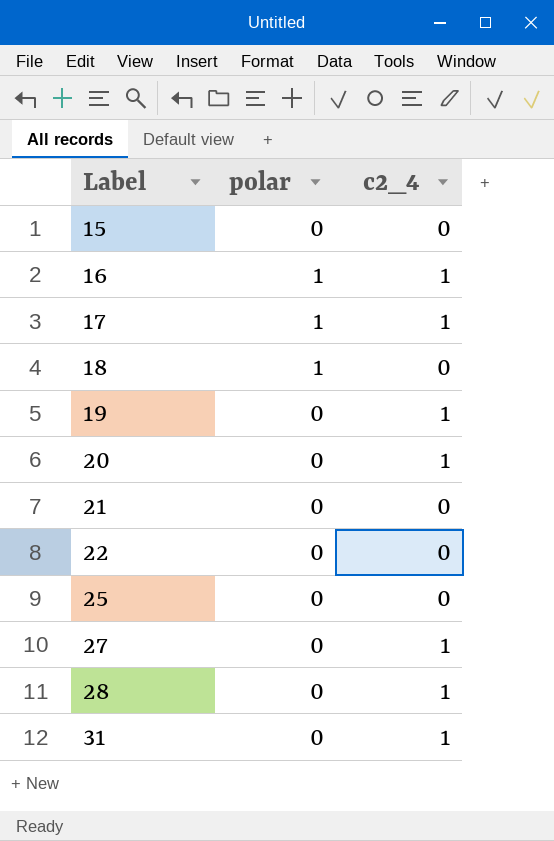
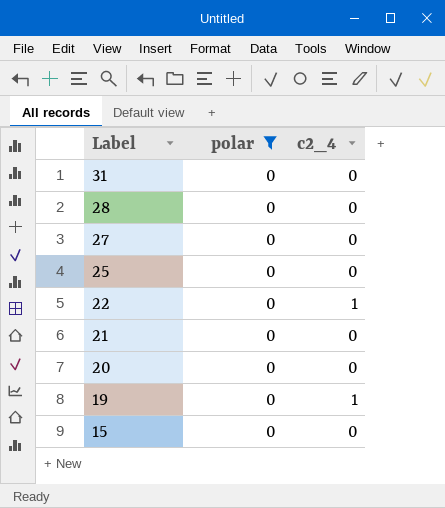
filter: none -> polar = 0
row order: Label ascending -> Label descending
31 | c2_4: 1 -> 0
28 | c2_4: 1 -> 0
27 | c2_4: 1 -> 0
22 | c2_4: 0 -> 1
20 | c2_4: 1 -> 0

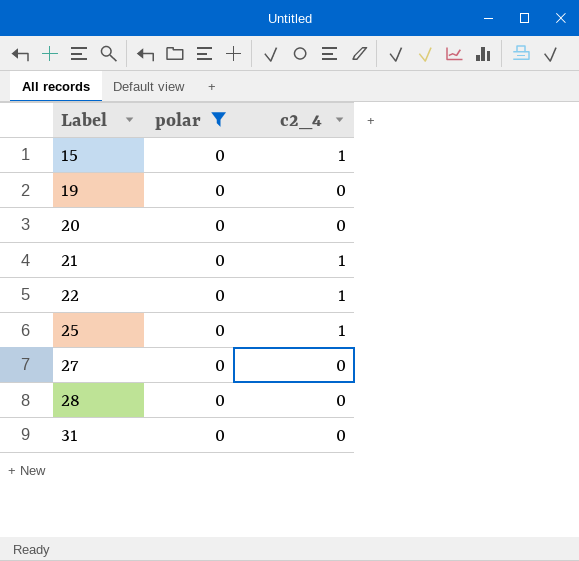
row order: Label descending -> Label ascending
15 | c2_4: 0 -> 1
19 | c2_4: 1 -> 0
21 | c2_4: 0 -> 1
25 | c2_4: 0 -> 1

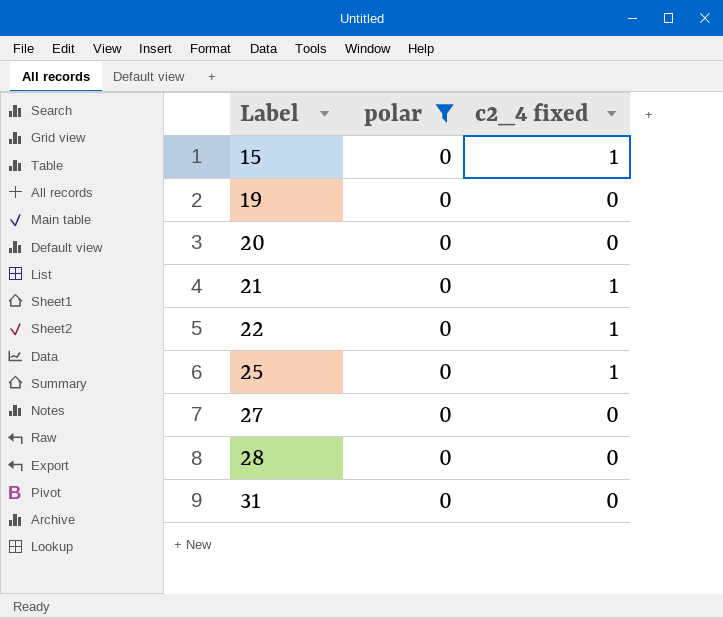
column name: c2_4 -> c2_4 fixed

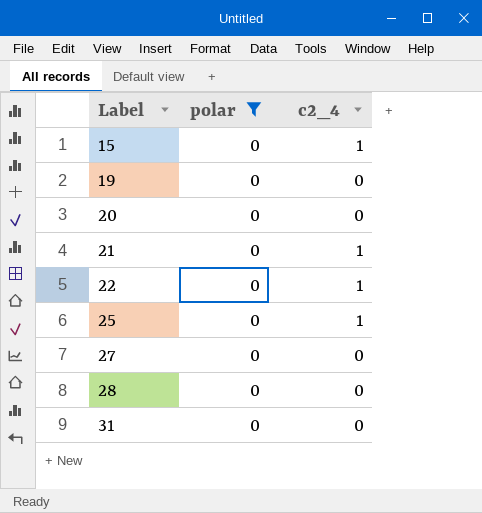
column name: c2_4 fixed -> c2_4

